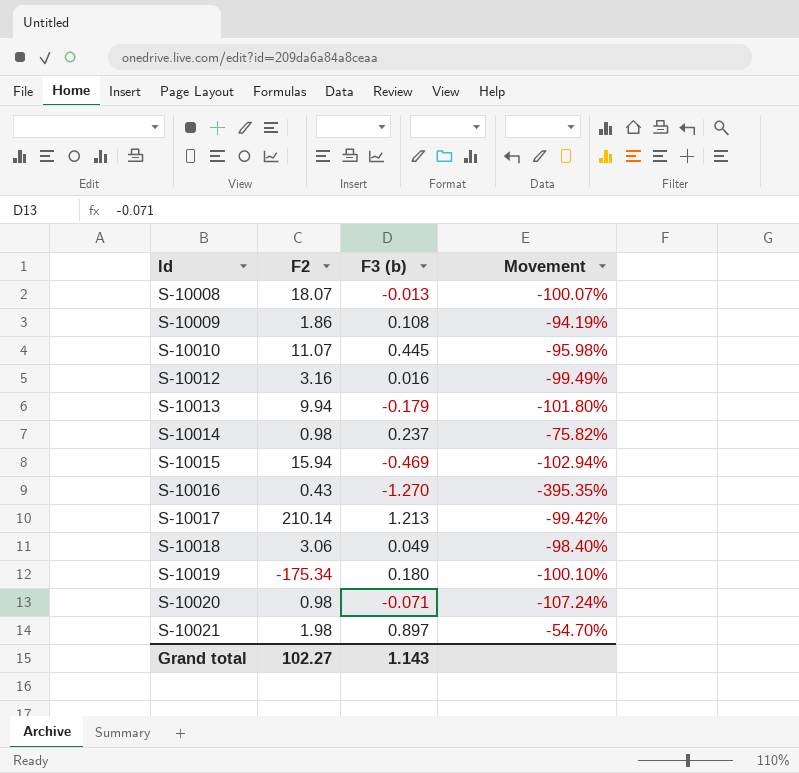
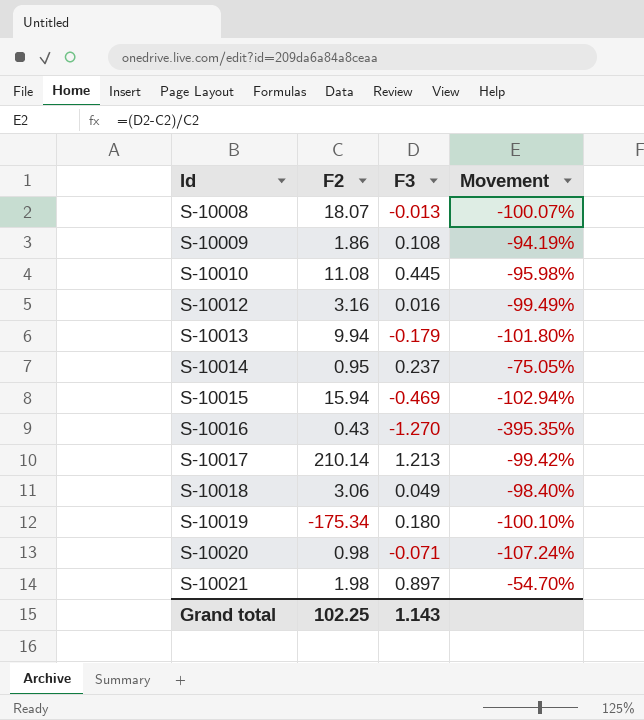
column name: F3 (b) -> F3
S-10010 | F2: 11.07 -> 11.08
S-10014 | F2: 0.98 -> 0.95
S-10014 | Movement: -75.82% -> -75.05%
Grand total | F2: 102.27 -> 102.25

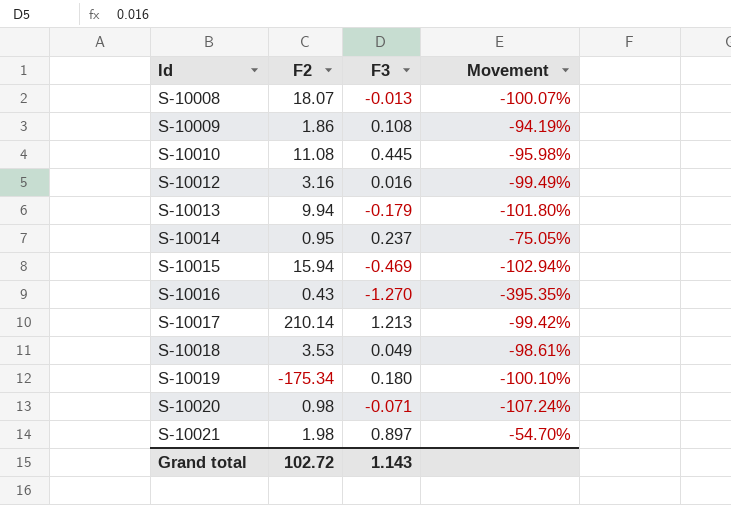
S-10018 | F2: 3.06 -> 3.53
S-10018 | Movement: -98.40% -> -98.61%
Grand total | F2: 102.25 -> 102.72

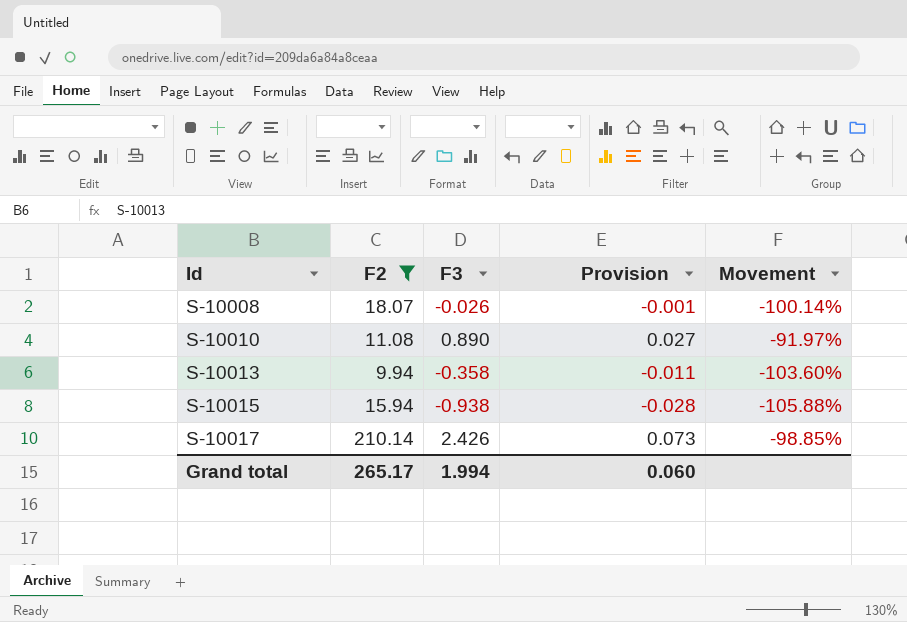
filter: none -> F2 >= 9.94
column Provision | formula: none -> [F3] * 0.03
S-10008 | F3: -0.013 -> -0.026
S-10008 | Movement: -100.07% -> -100.14%
S-10010 | F3: 0.445 -> 0.890
S-10010 | Movement: -95.98% -> -91.97%
S-10013 | F3: -0.179 -> -0.358
S-10013 | Movement: -101.80% -> -103.60%
S-10015 | F3: -0.469 -> -0.938
S-10015 | Movement: -102.94% -> -105.88%
S-10017 | F3: 1.213 -> 2.426
S-10017 | Movement: -99.42% -> -98.85%
Grand total | F2: 102.72 -> 265.17
Grand total | F3: 1.143 -> 1.994

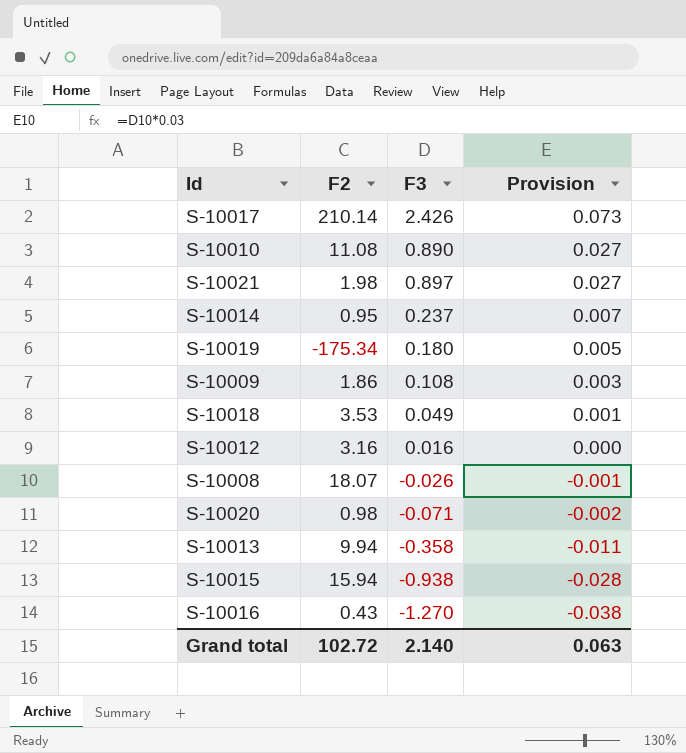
filter: F2 >= 9.94 -> none
row order: Id ascending -> Provision descending
column Movement | formula: ([F3] - [F2]) / [F2] -> none
Grand total | F2: 265.17 -> 102.72
Grand total | F3: 1.994 -> 2.140
Grand total | Provision: 0.060 -> 0.063

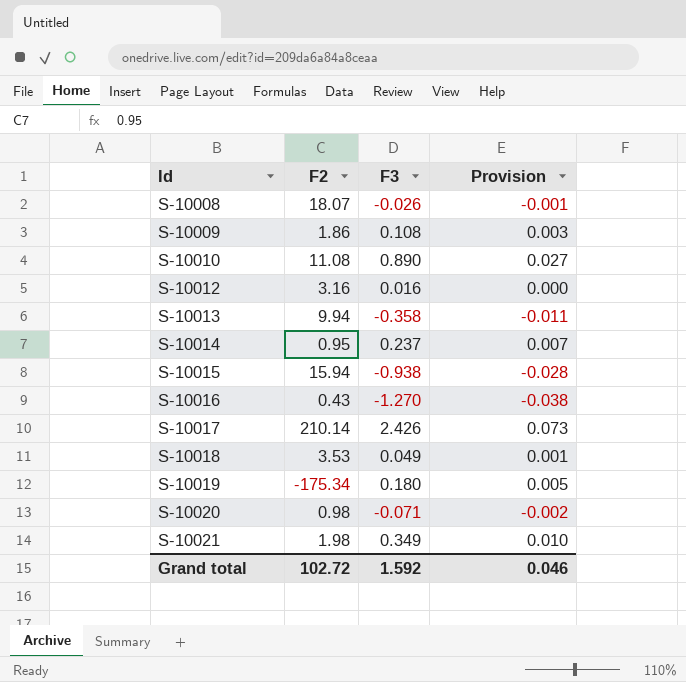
row order: Provision descending -> Id ascending
S-10021 | F3: 0.897 -> 0.349
S-10021 | Provision: 0.027 -> 0.010
Grand total | F3: 2.140 -> 1.592
Grand total | Provision: 0.063 -> 0.046

